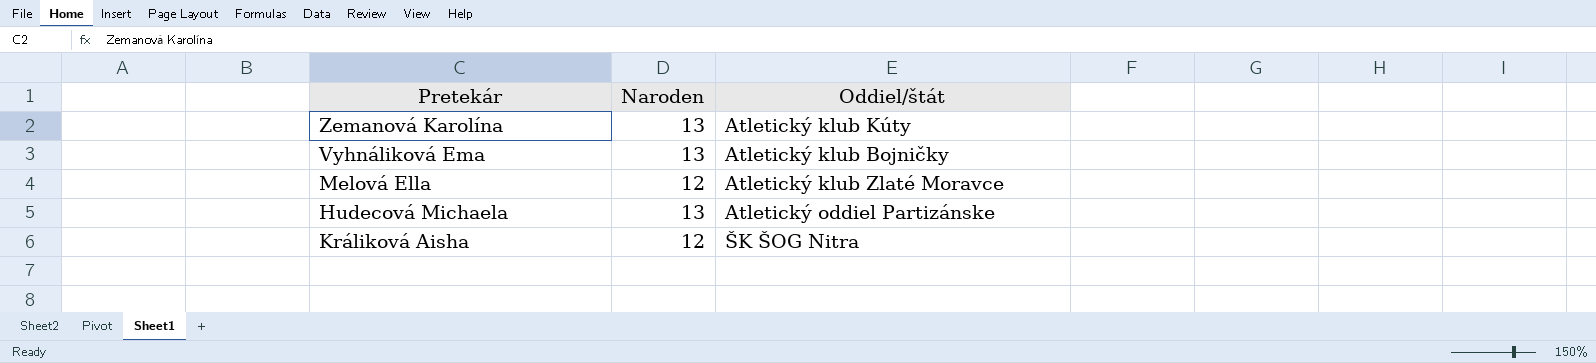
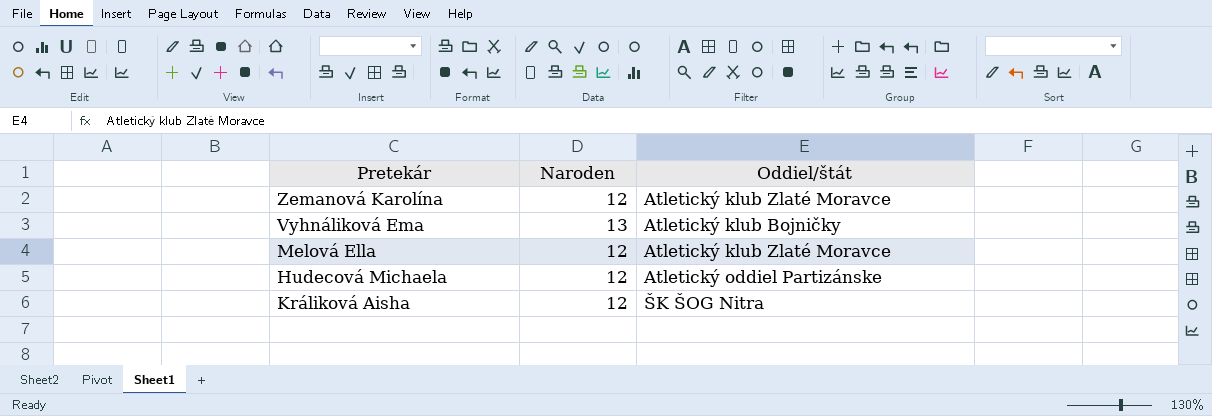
Zemanová Karolína | Naroden: 13 -> 12
Zemanová Karolína | Oddiel/štát: Atletický klub Kúty -> Atletický klub Zlaté Moravce
Hudecová Michaela | Naroden: 13 -> 12

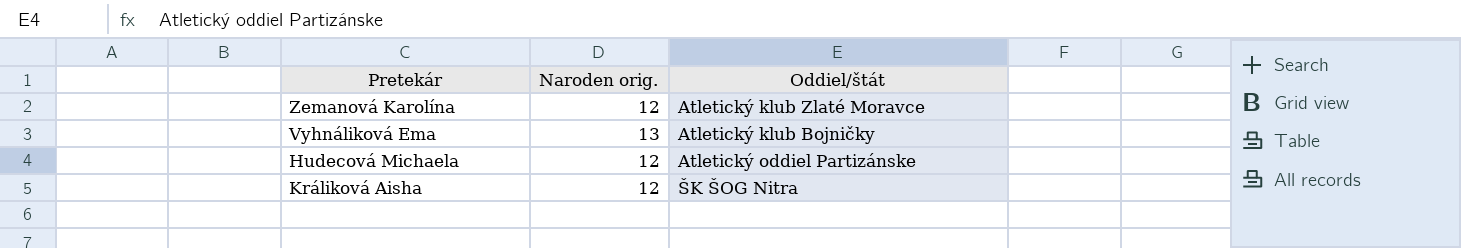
column name: Naroden -> Naroden orig.
row Melová Ella: 12 | Atletický klub Zlaté Moravce -> none

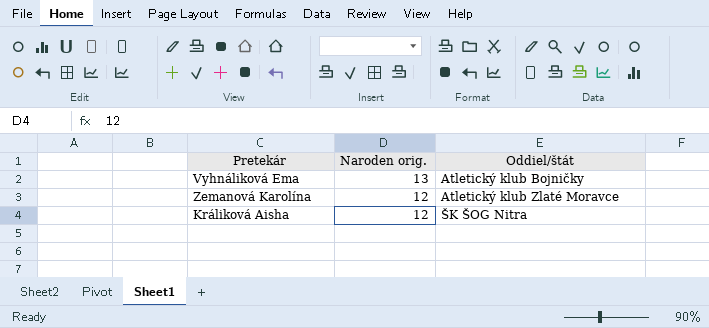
row order: none -> Naroden orig. descending
row Hudecová Michaela: 12 | Atletický oddiel Partizánske -> none

